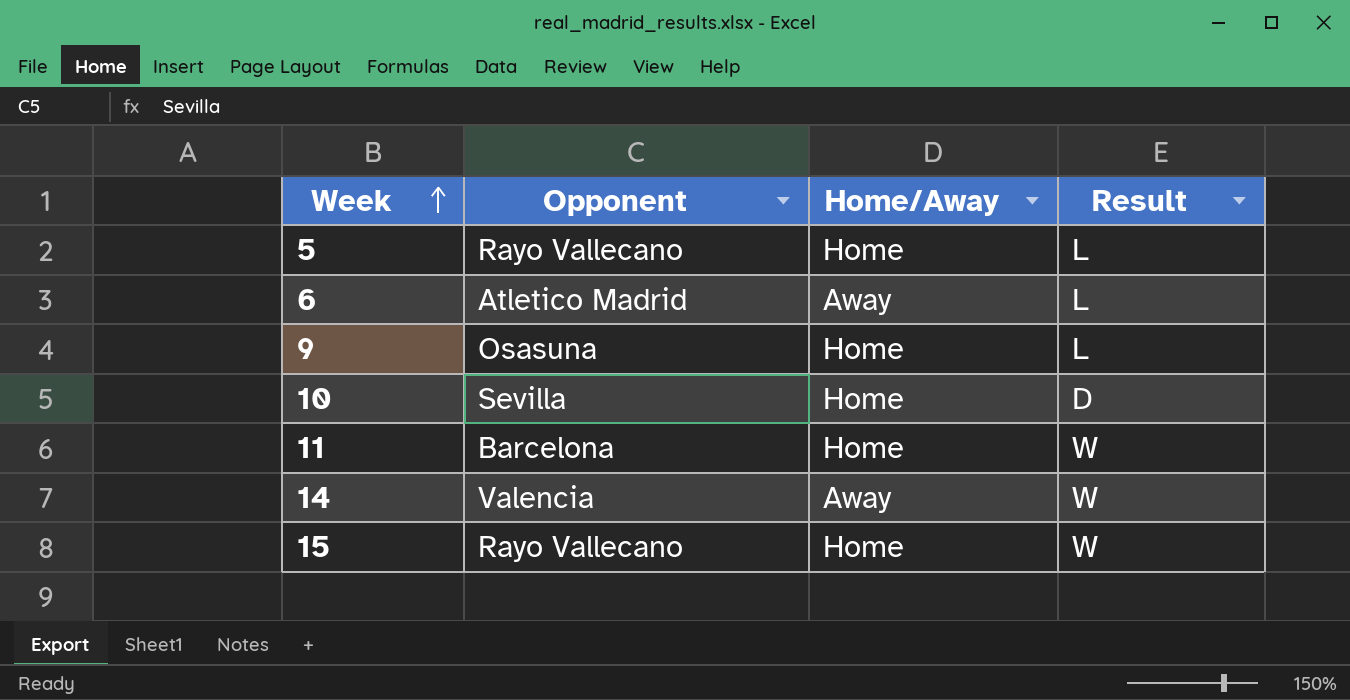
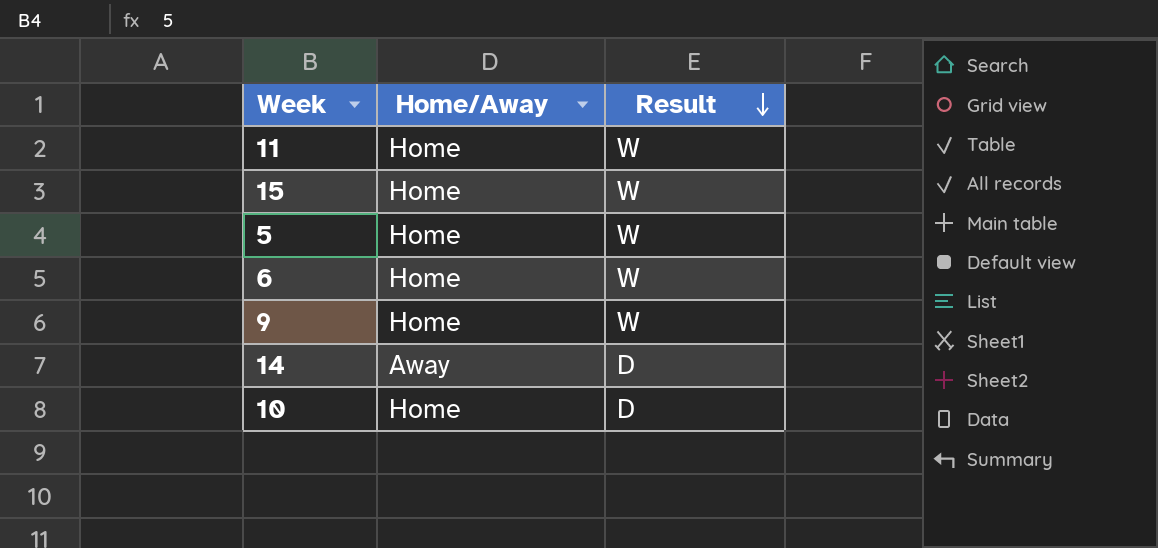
row order: Week ascending -> Result descending
column Opponent | position: 2 -> none
5 | Result: L -> W
6 | Home/Away: Away -> Home
6 | Result: L -> W
9 | Result: L -> W
14 | Result: W -> D

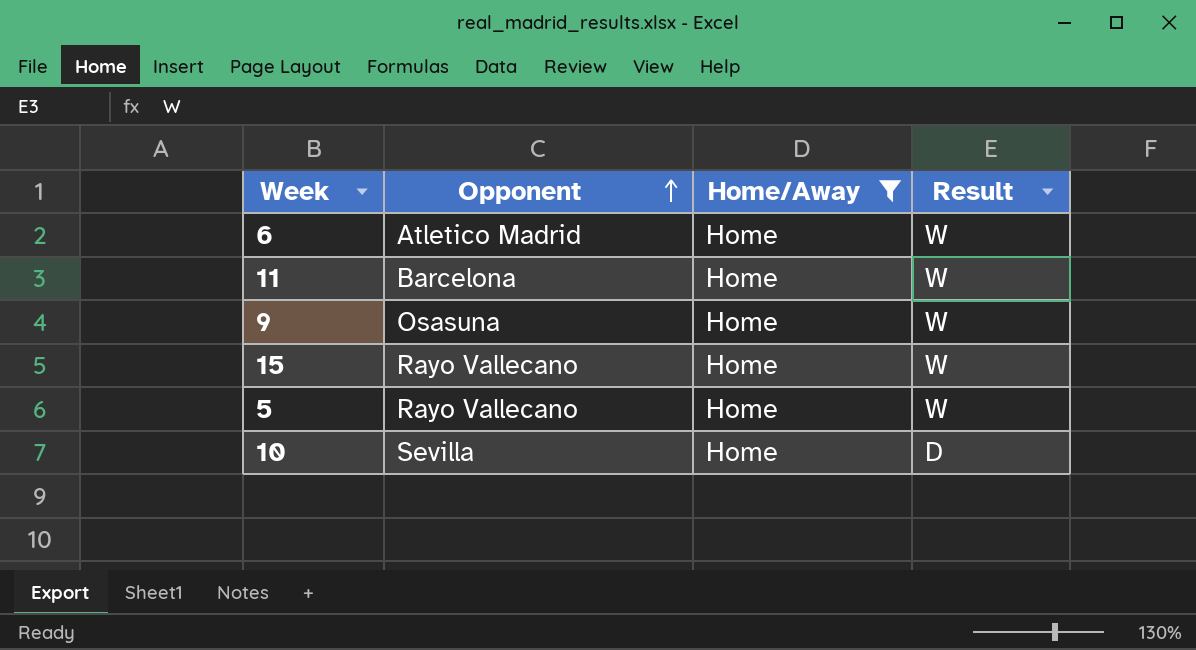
filter: none -> Home/Away = Home
row order: Result descending -> Opponent ascending
column Opponent | position: none -> 2

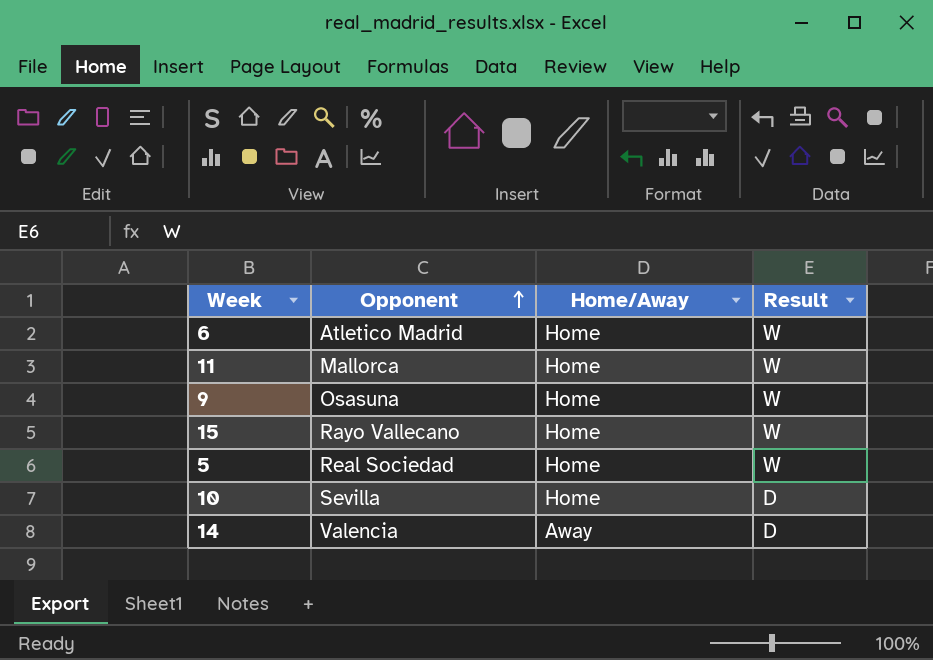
filter: Home/Away = Home -> none
11 | Opponent: Barcelona -> Mallorca
5 | Opponent: Rayo Vallecano -> Real Sociedad

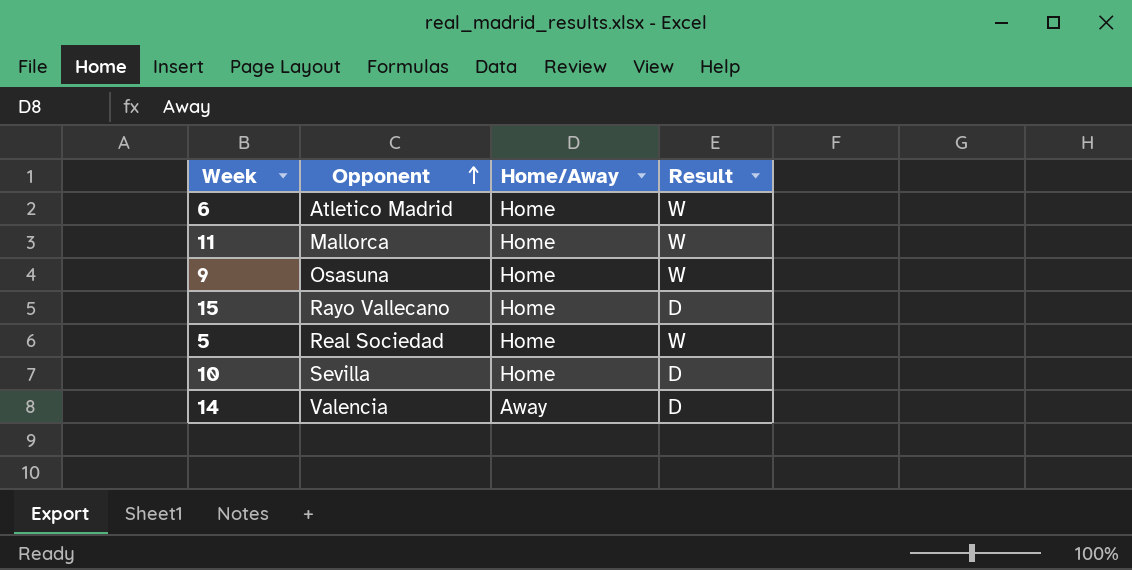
15 | Result: W -> D

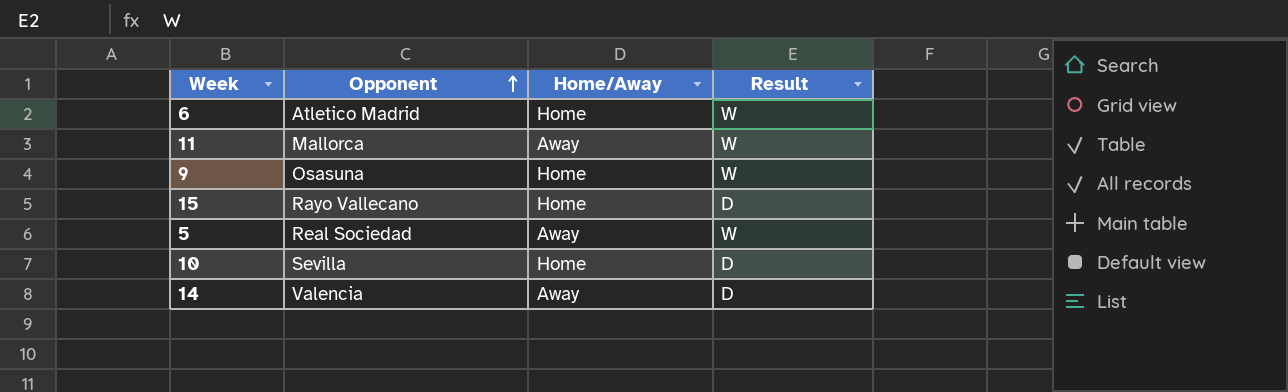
11 | Home/Away: Home -> Away
5 | Home/Away: Home -> Away

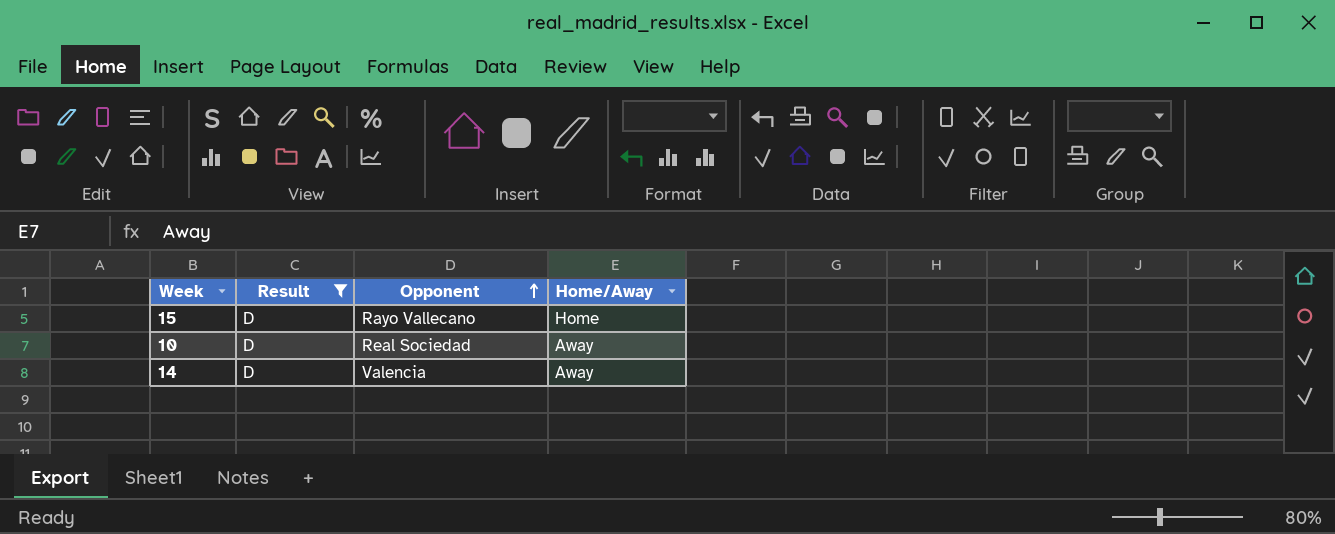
filter: none -> Result = D
column Result | position: 4 -> 2
10 | Opponent: Sevilla -> Real Sociedad
10 | Home/Away: Home -> Away

